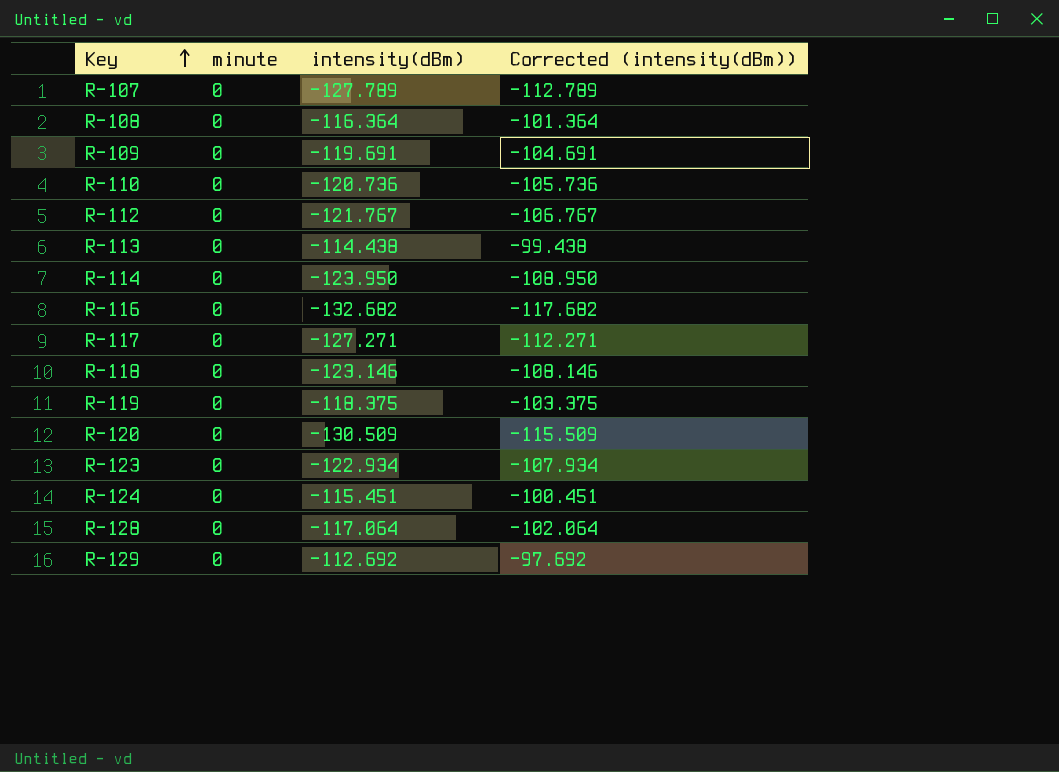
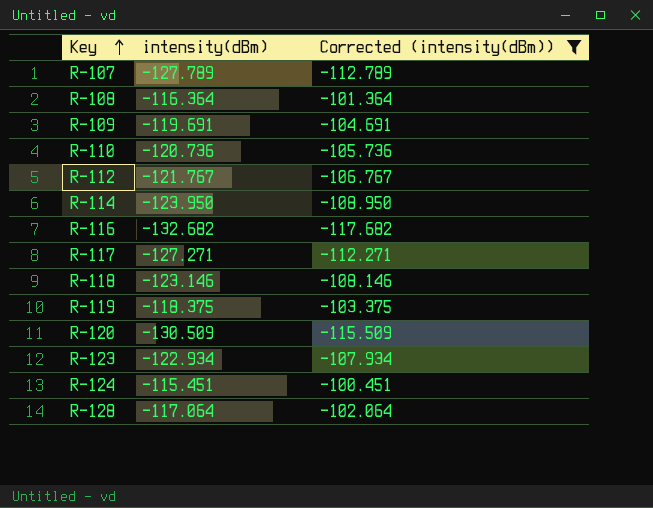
filter: none -> Corrected (intensity(dBm)) <= -100.451
column minute | position: 2 -> none

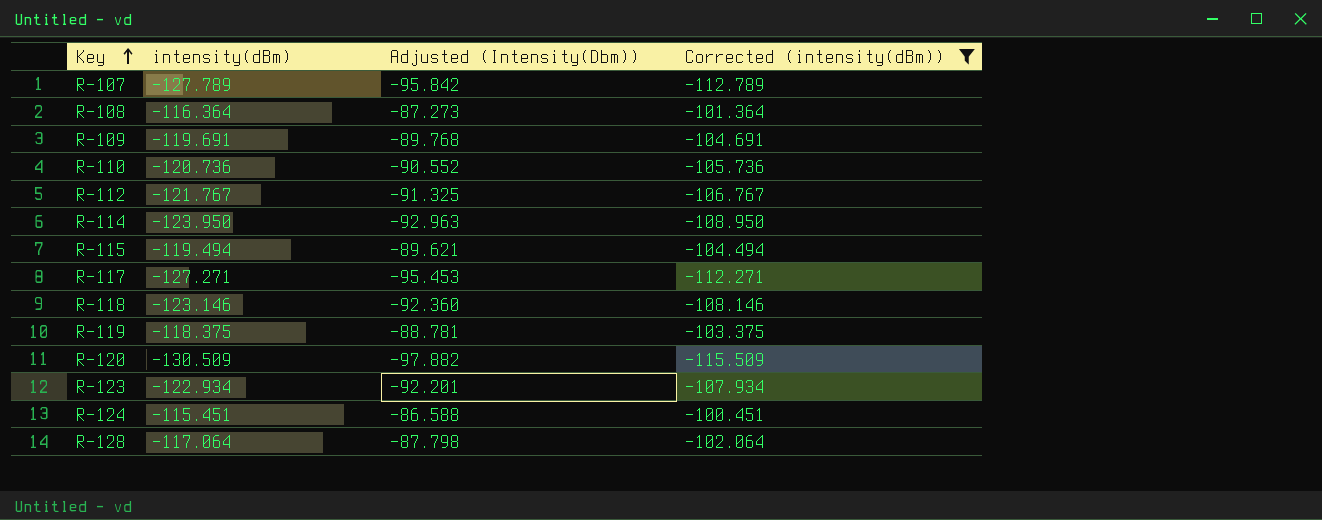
column Adjusted (Intensity(Dbm)) | formula: none -> [intensity(dBm)] * 0.75
row R-116: -132.682 | -117.682 -> none
row R-115: none -> -119.494 | -89.621 | -104.494

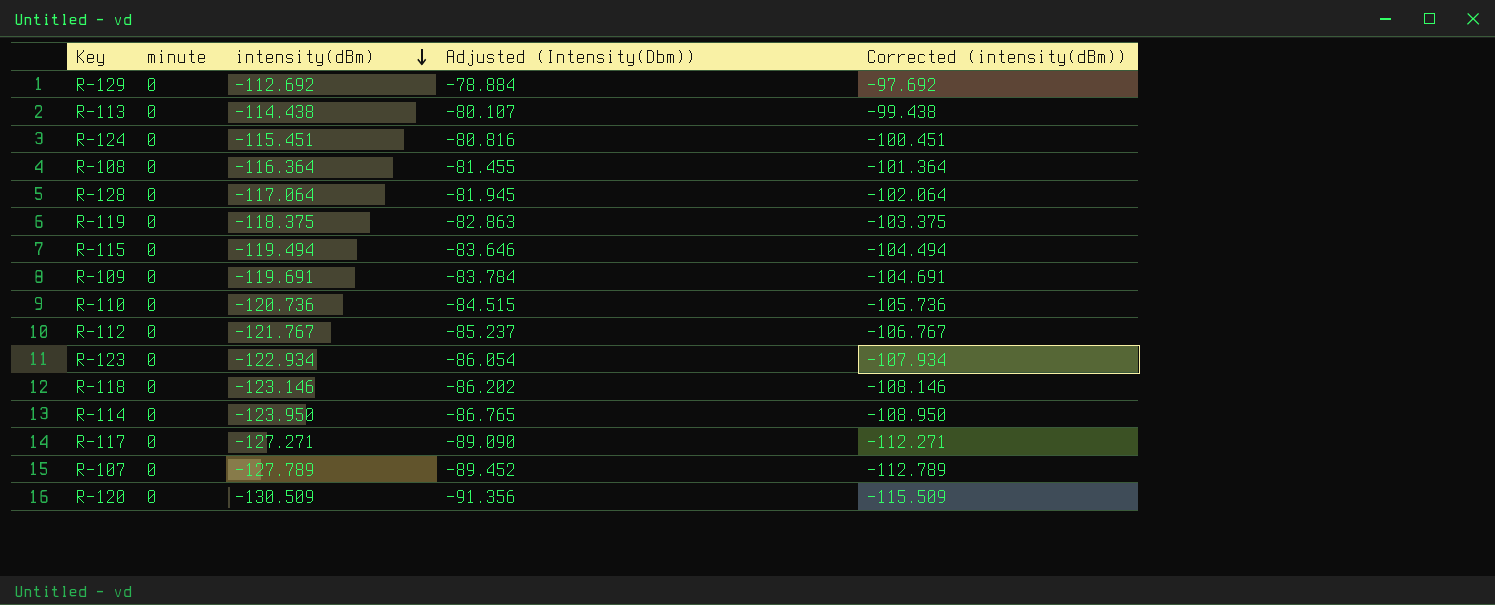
filter: Corrected (intensity(dBm)) <= -100.451 -> none
row order: Key ascending -> intensity(dBm) descending
column minute | position: none -> 2
column Adjusted (Intensity(Dbm)) | formula: [intensity(dBm)] * 0.75 -> [intensity(dBm)] * 0.7

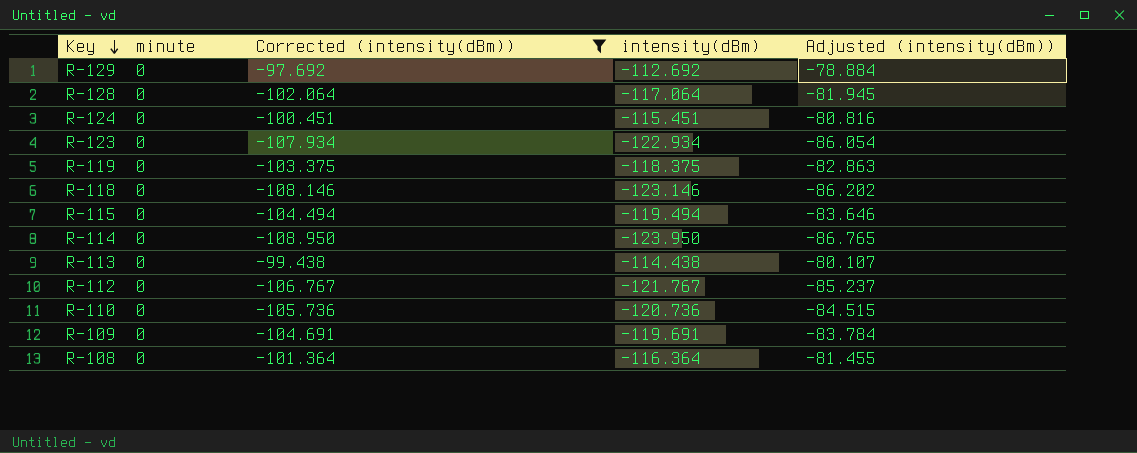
filter: none -> Corrected (intensity(dBm)) >= -108.950
row order: intensity(dBm) descending -> Key descending
column Corrected (intensity(dBm)) | position: 5 -> 3
column name: Adjusted (Intensity(Dbm)) -> Adjusted (intensity(dBm))

